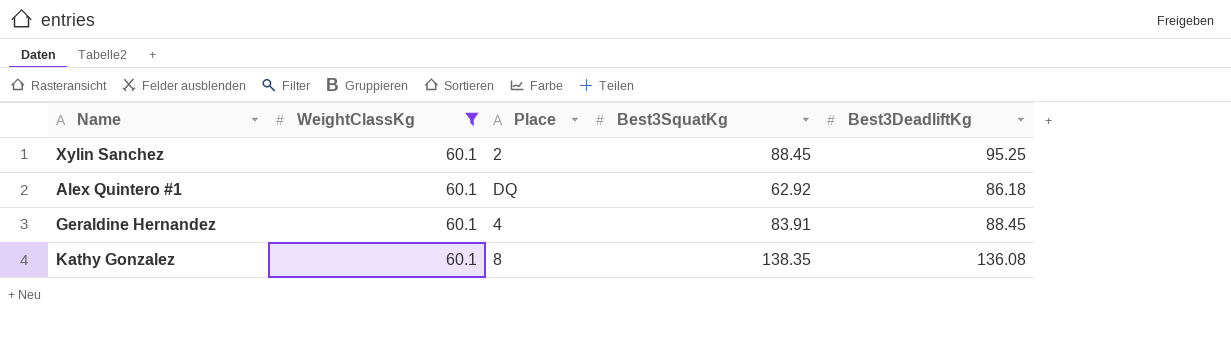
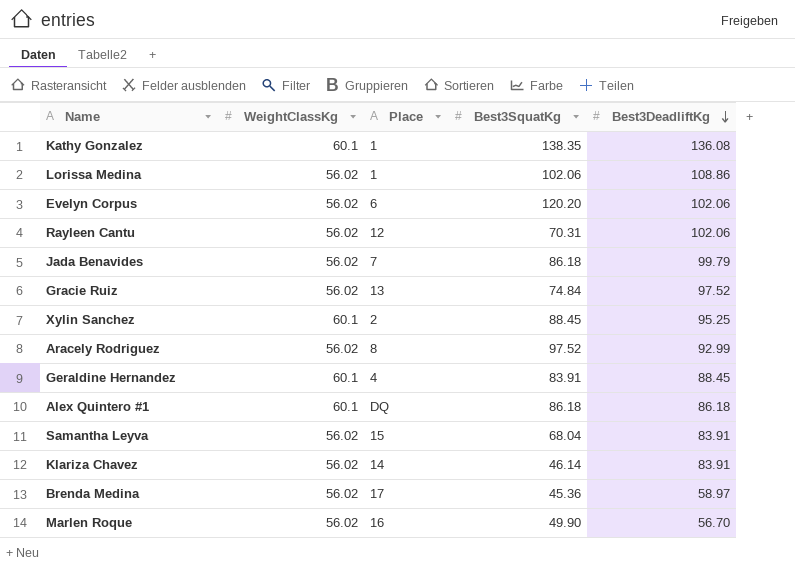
filter: WeightClassKg = 60.1 -> none
row order: none -> Best3DeadliftKg descending
Kathy Gonzalez | Place: 8 -> 1
Alex Quintero #1 | Best3SquatKg: 62.92 -> 86.18

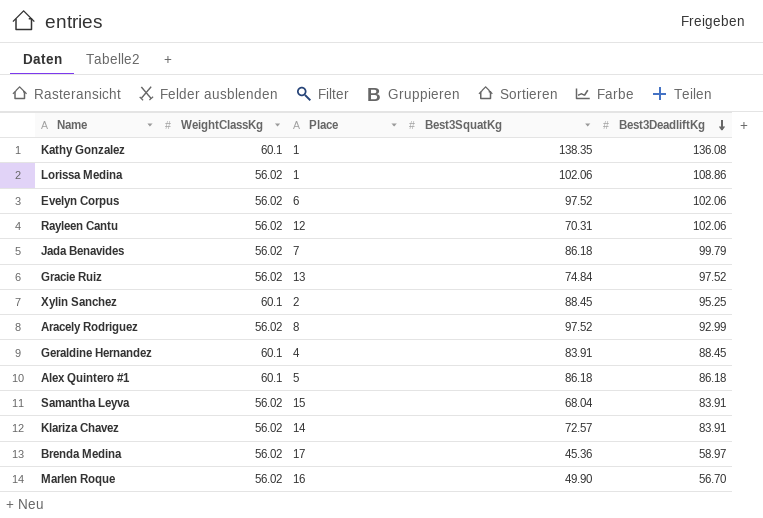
Evelyn Corpus | Best3SquatKg: 120.20 -> 97.52
Alex Quintero #1 | Place: DQ -> 5
Klariza Chavez | Best3SquatKg: 46.14 -> 72.57

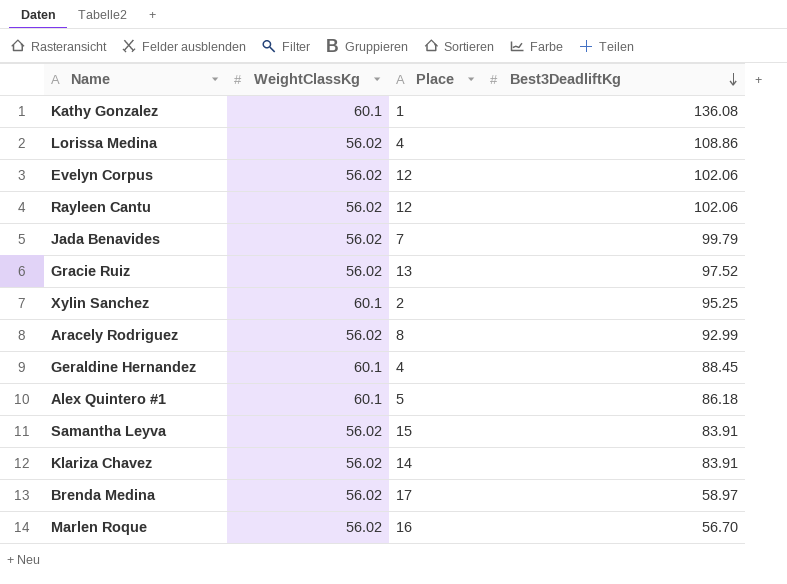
column Best3SquatKg | position: 4 -> none
Lorissa Medina | Place: 1 -> 4
Evelyn Corpus | Place: 6 -> 12

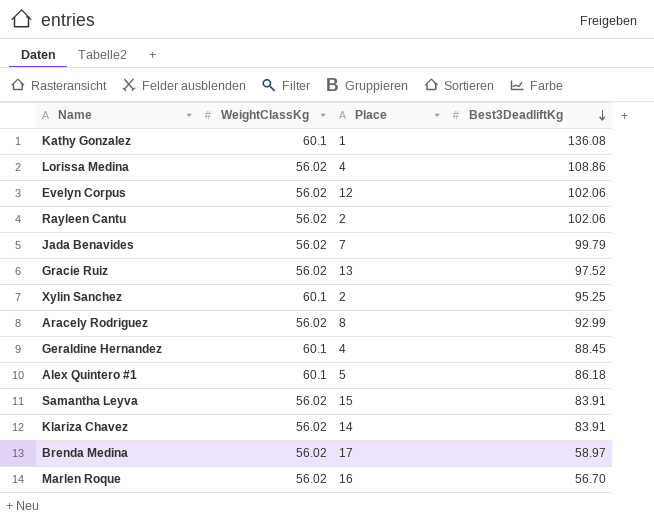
Rayleen Cantu | Place: 12 -> 2

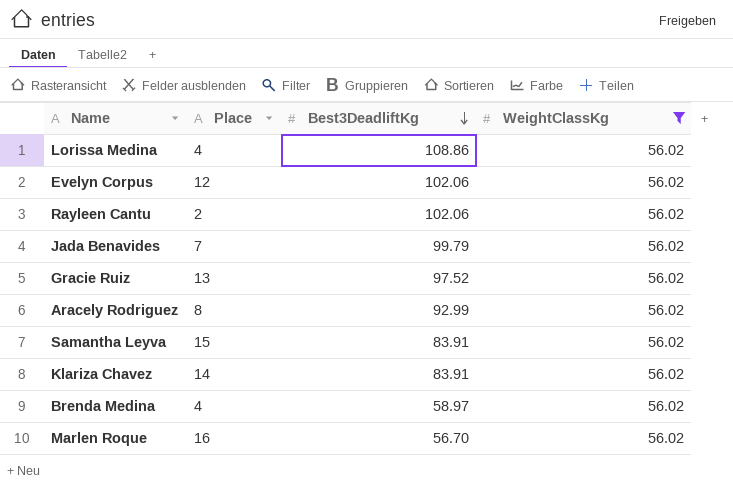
filter: none -> WeightClassKg = 56.02
column WeightClassKg | position: 2 -> 4
Brenda Medina | Place: 17 -> 4

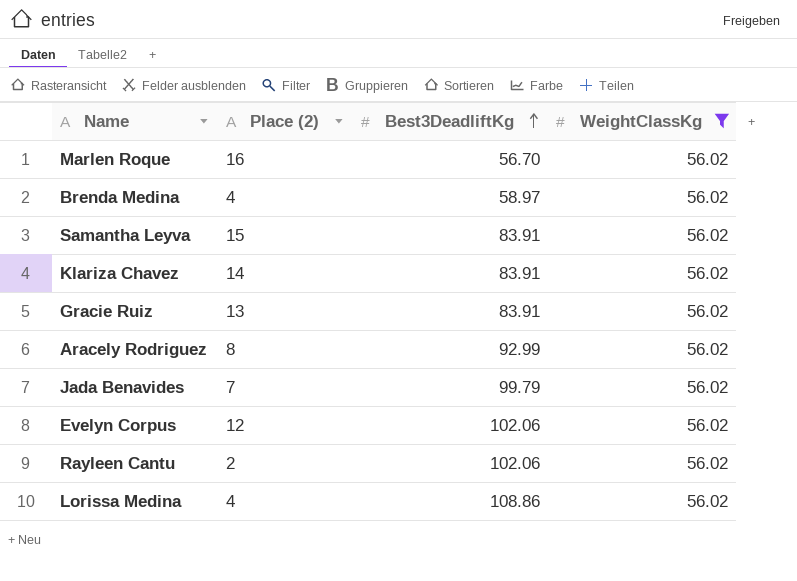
row order: Best3DeadliftKg descending -> Best3DeadliftKg ascending
column name: Place -> Place (2)
Gracie Ruiz | Best3DeadliftKg: 97.52 -> 83.91

